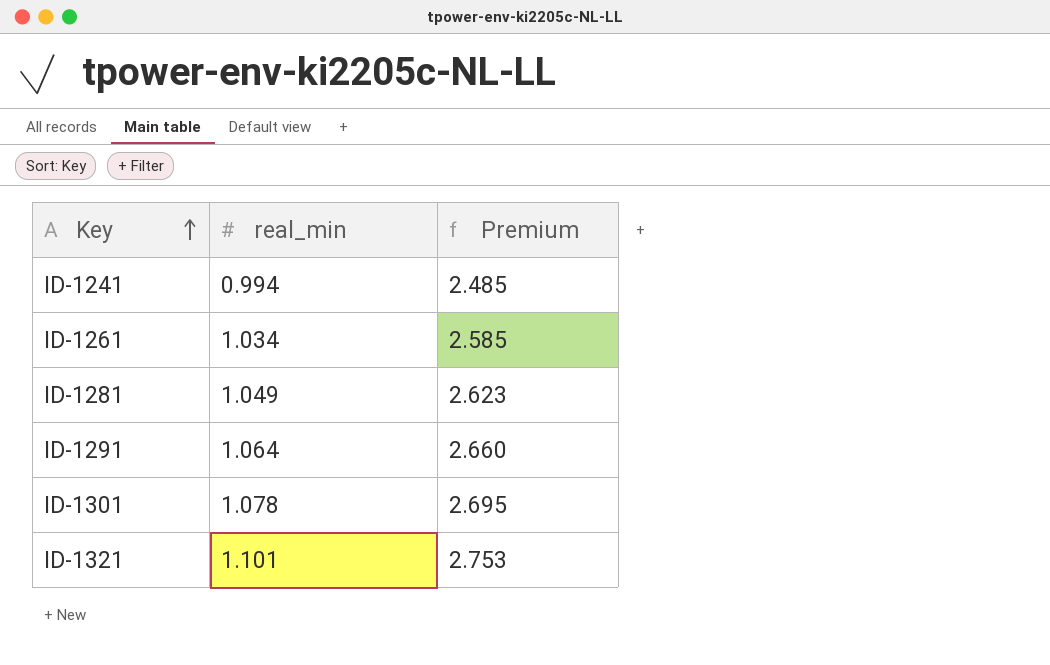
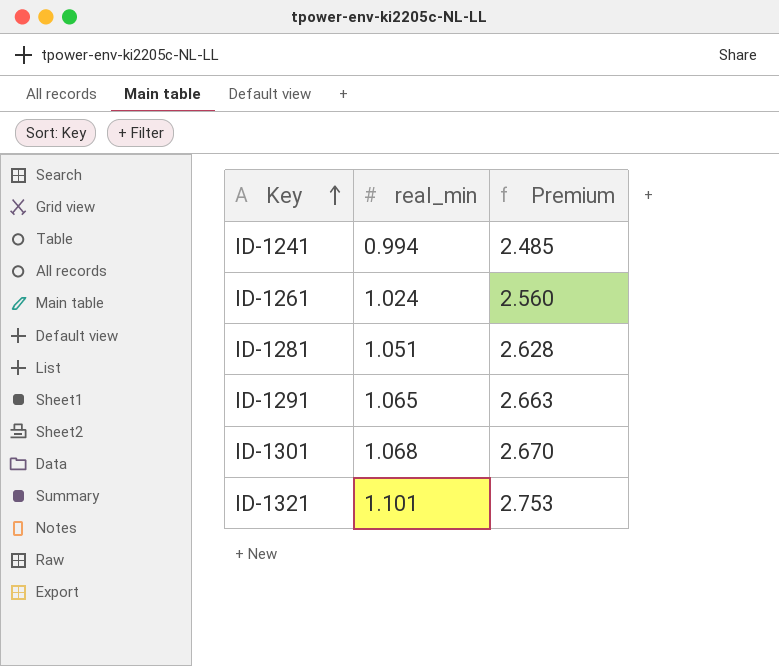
ID-1261 | real_min: 1.034 -> 1.024
ID-1261 | Premium: 2.585 -> 2.560
ID-1281 | real_min: 1.049 -> 1.051
ID-1281 | Premium: 2.623 -> 2.628
ID-1291 | real_min: 1.064 -> 1.065
ID-1291 | Premium: 2.660 -> 2.663
ID-1301 | real_min: 1.078 -> 1.068
ID-1301 | Premium: 2.695 -> 2.670

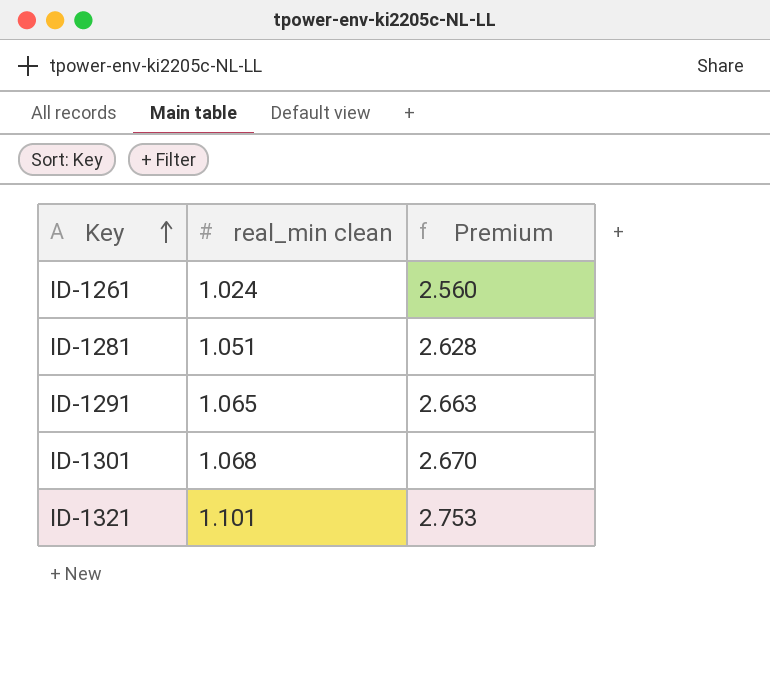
column name: real_min -> real_min clean
row ID-1241: 0.994 | 2.485 -> none

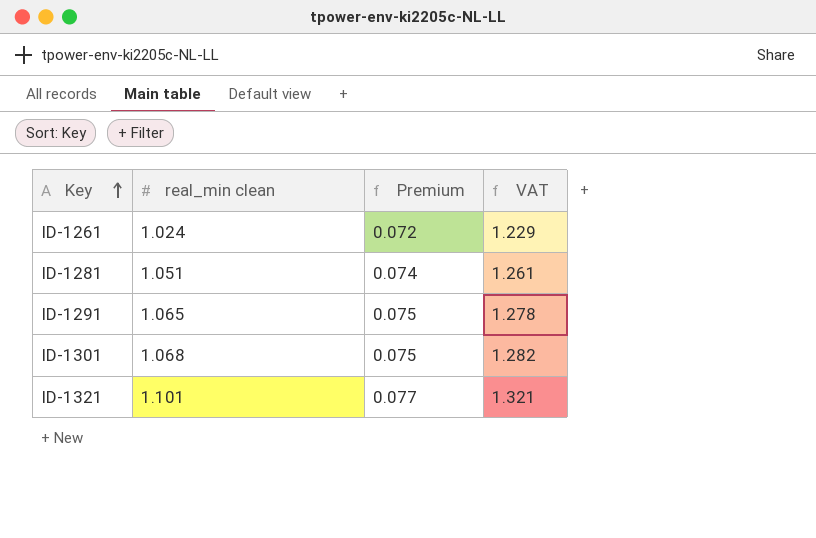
column Premium | formula: [real_min clean] * 2.5 -> [real_min clean] * 0.07
column VAT | formula: none -> [real_min clean] * 1.2

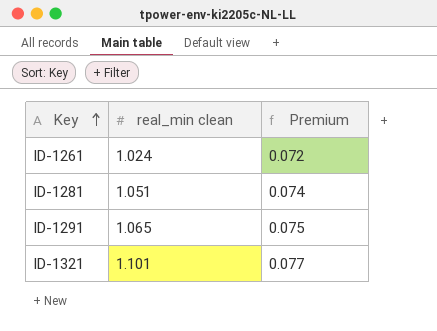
column VAT | formula: [real_min clean] * 1.2 -> none
row ID-1301: 1.068 | 0.075 | 1.282 -> none

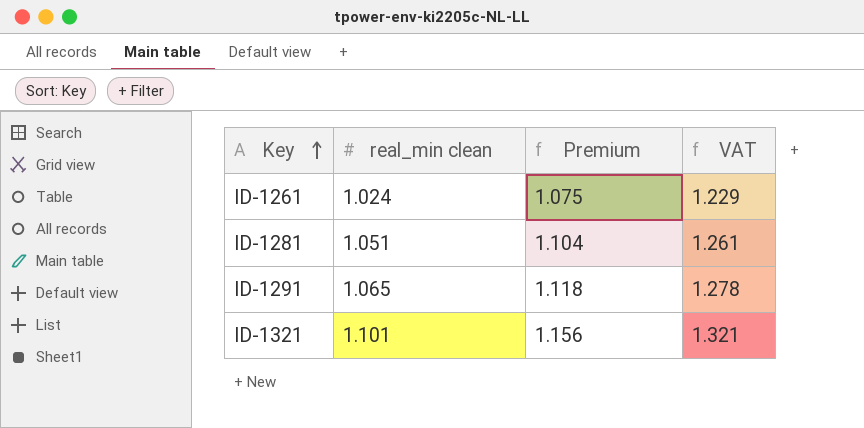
column Premium | formula: [real_min clean] * 0.07 -> [real_min clean] * 1.05
column VAT | formula: none -> [real_min clean] * 1.2

